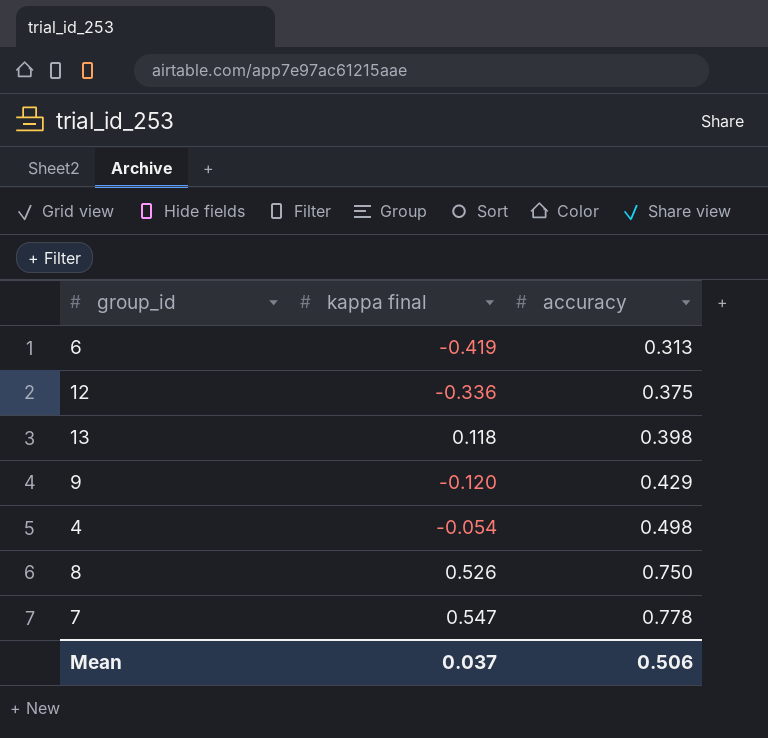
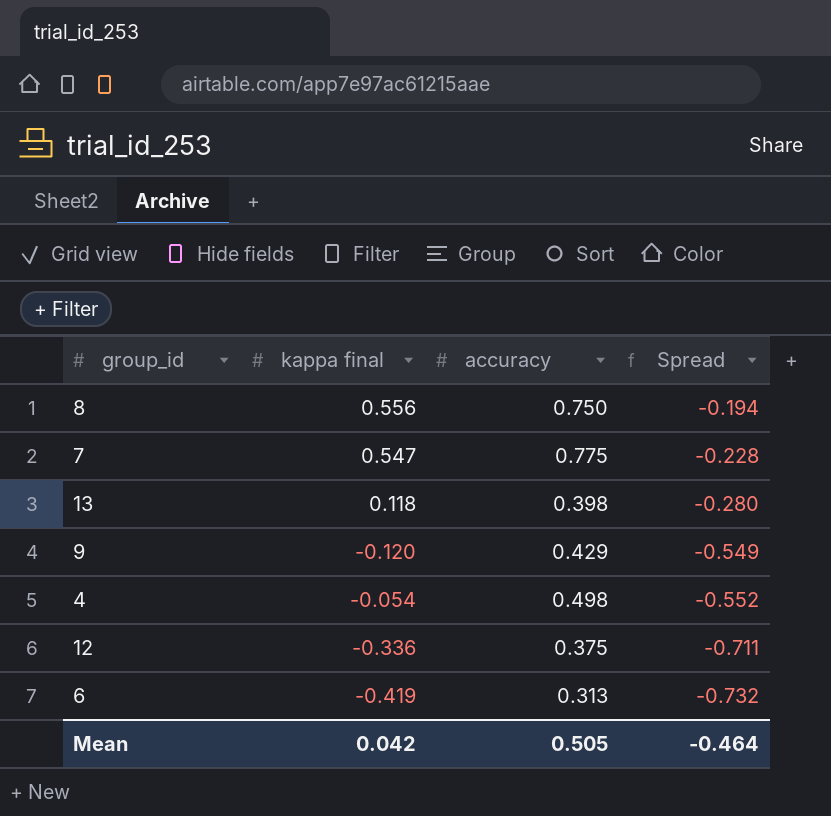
row order: accuracy ascending -> Spread descending
column Spread | formula: none -> [kappa final] - [accuracy]
8 | kappa final: 0.526 -> 0.556
7 | accuracy: 0.778 -> 0.775
Mean | kappa final: 0.037 -> 0.042
Mean | accuracy: 0.506 -> 0.505

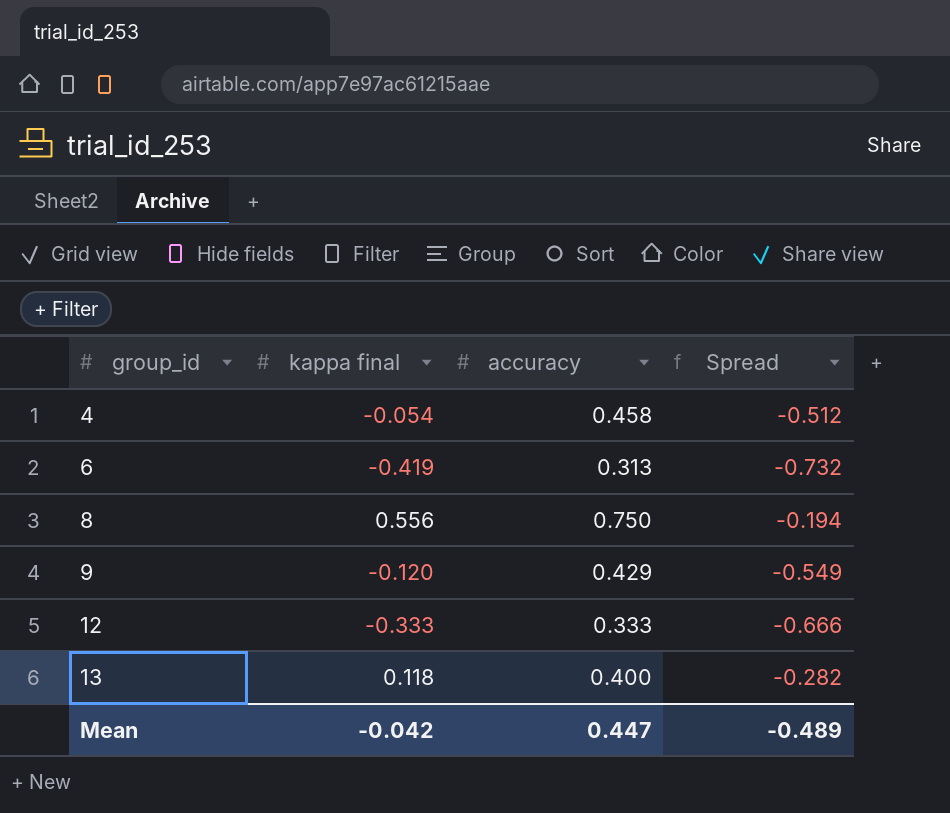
row order: Spread descending -> group_id ascending
row 7: 0.547 | 0.775 | -0.228 -> none
4 | accuracy: 0.498 -> 0.458
4 | Spread: -0.552 -> -0.512
12 | kappa final: -0.336 -> -0.333
12 | accuracy: 0.375 -> 0.333
12 | Spread: -0.711 -> -0.666
13 | accuracy: 0.398 -> 0.400
13 | Spread: -0.280 -> -0.282
Mean | kappa final: 0.042 -> -0.042
Mean | accuracy: 0.505 -> 0.447
Mean | Spread: -0.464 -> -0.489

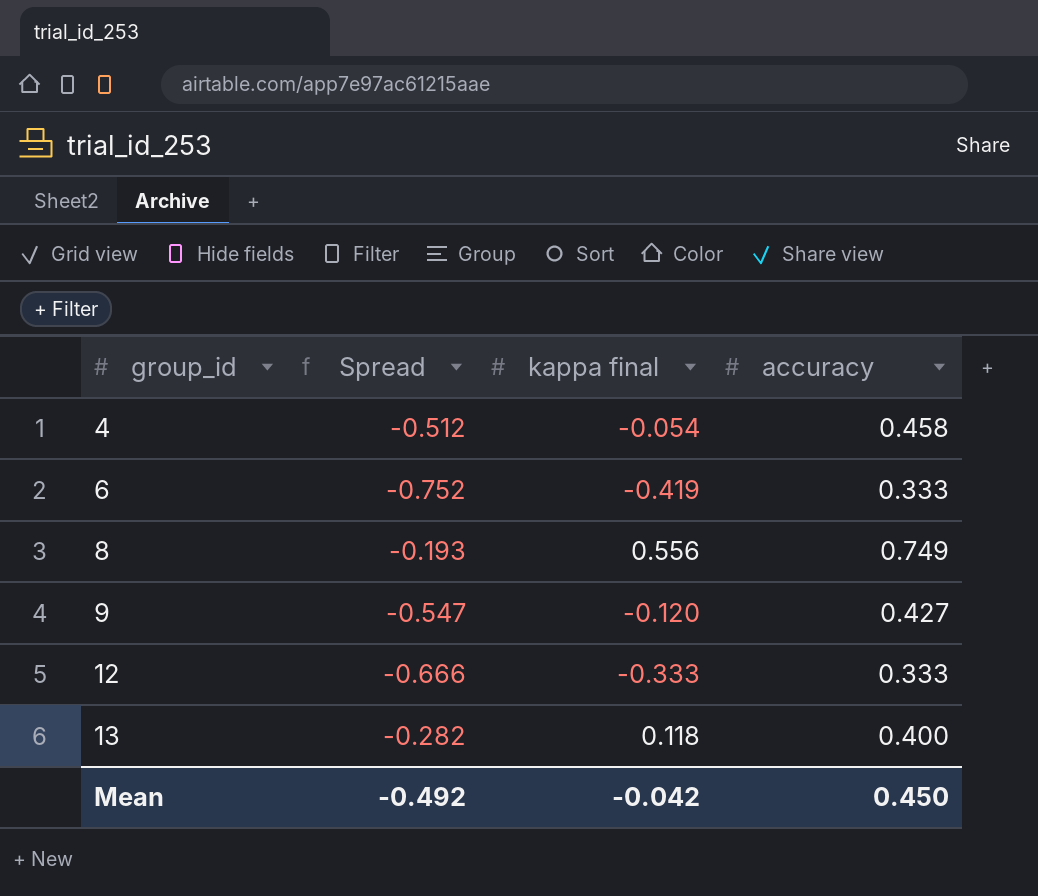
column Spread | position: 4 -> 2
6 | Spread: -0.732 -> -0.752
6 | accuracy: 0.313 -> 0.333
8 | Spread: -0.194 -> -0.193
8 | accuracy: 0.750 -> 0.749
9 | Spread: -0.549 -> -0.547
9 | accuracy: 0.429 -> 0.427
Mean | Spread: -0.489 -> -0.492
Mean | accuracy: 0.447 -> 0.450

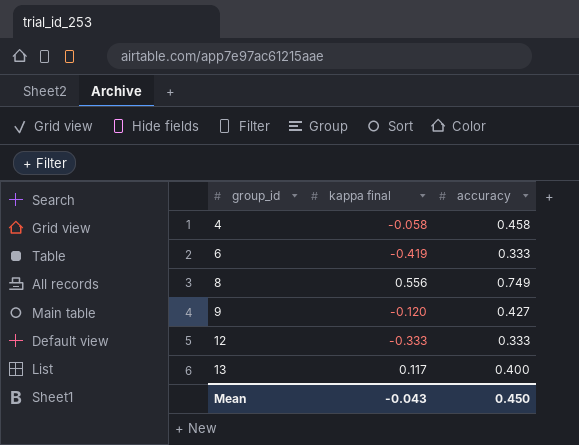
column Spread | formula: [kappa final] - [accuracy] -> none
4 | kappa final: -0.054 -> -0.058
13 | kappa final: 0.118 -> 0.117
Mean | kappa final: -0.042 -> -0.043

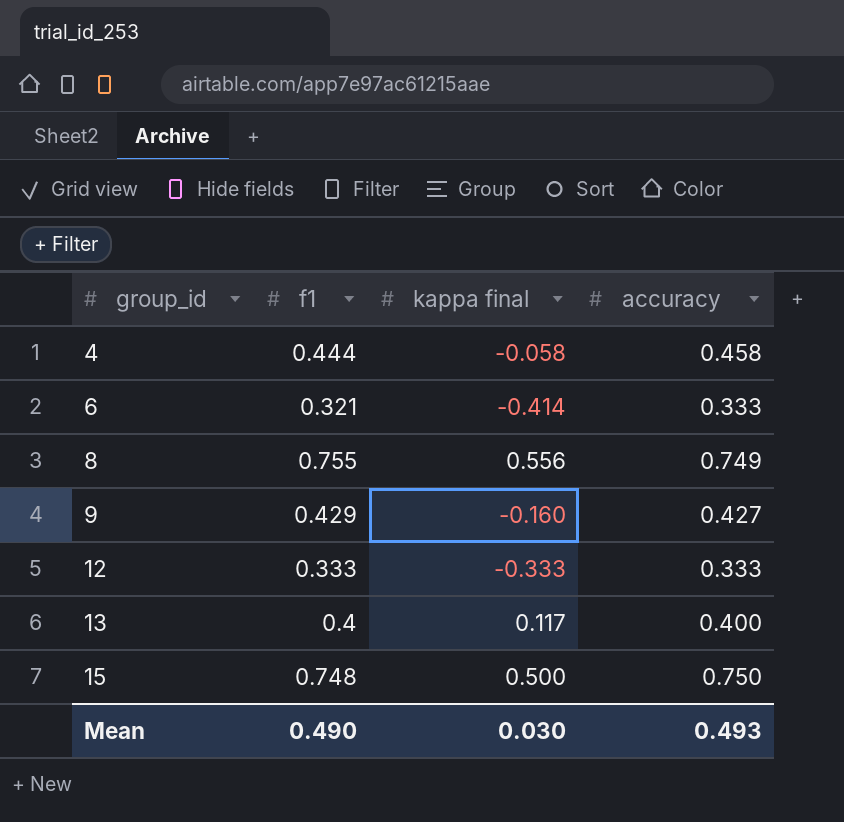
column f1 | position: none -> 2
6 | kappa final: -0.419 -> -0.414
9 | kappa final: -0.120 -> -0.160
row 15: none -> 0.748 | 0.500 | 0.750
Mean | kappa final: -0.043 -> 0.030
Mean | accuracy: 0.450 -> 0.493

